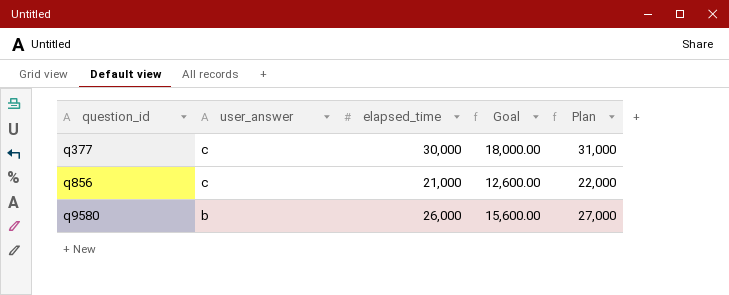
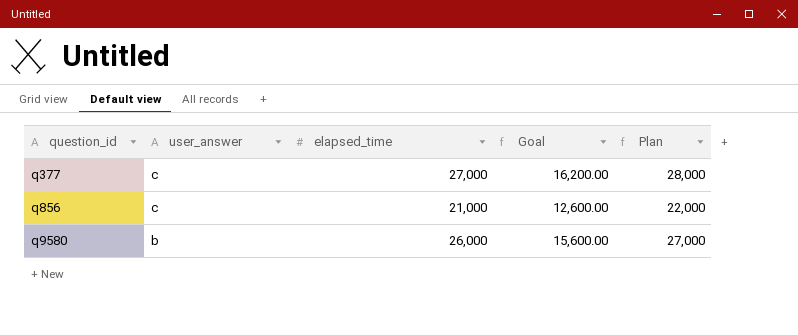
q377 | elapsed_time: 30,000 -> 27,000
q377 | Goal: 18,000.00 -> 16,200.00
q377 | Plan: 31,000 -> 28,000

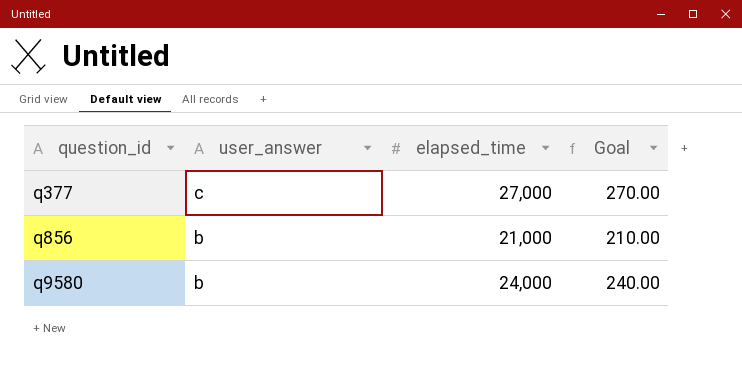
column Plan | formula: [elapsed_time] + 1000 -> none
column Goal | formula: [elapsed_time] * 0.6 -> [elapsed_time] * 0.01
q856 | user_answer: c -> b
q9580 | elapsed_time: 26,000 -> 24,000

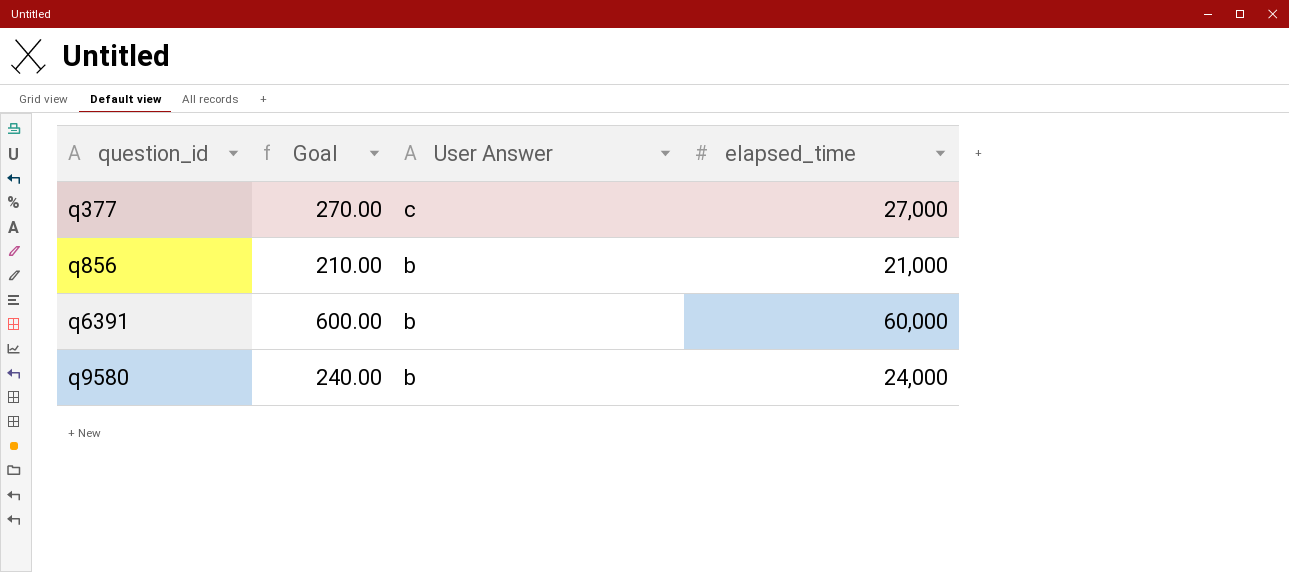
column Goal | position: 4 -> 2
column name: user_answer -> User Answer
row q6391: none -> 600.00 | b | 60,000

